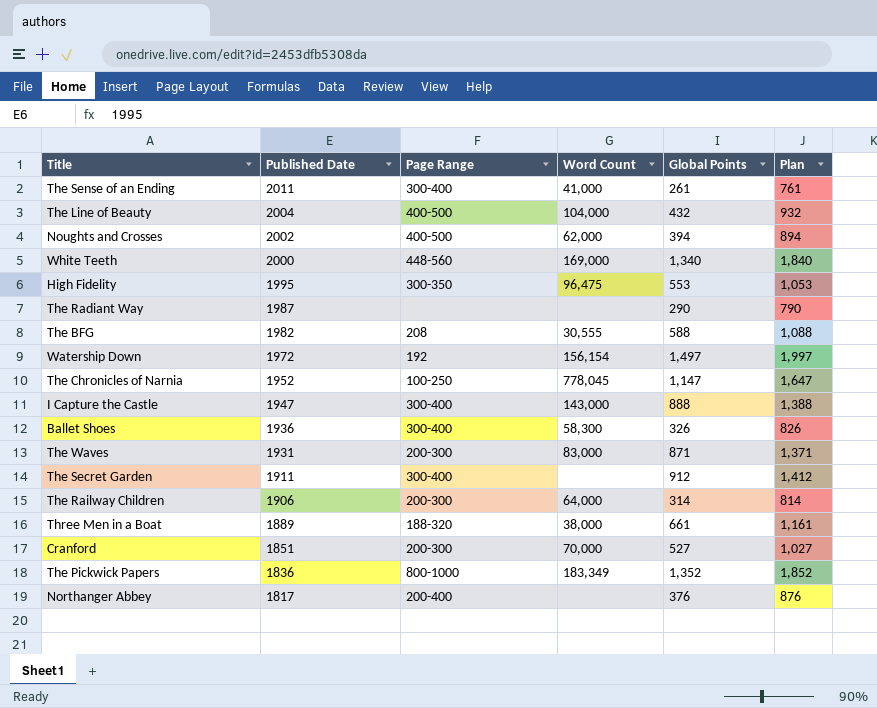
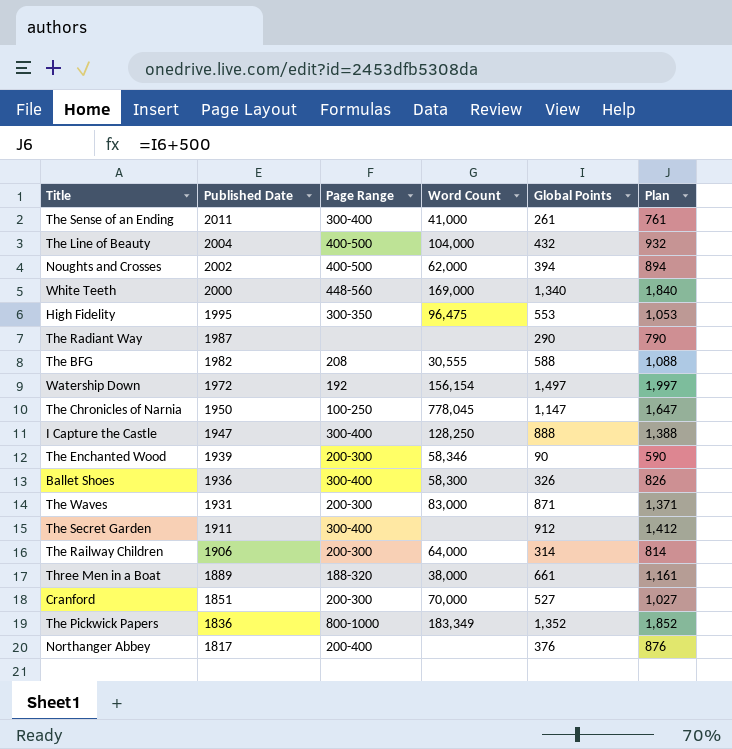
The Chronicles of Narnia | Published Date: 1952 -> 1950
I Capture the Castle | Word Count: 143,000 -> 128,250
row The Enchanted Wood: none -> 1939 | 200-300 | 58,346 | 90 | 590

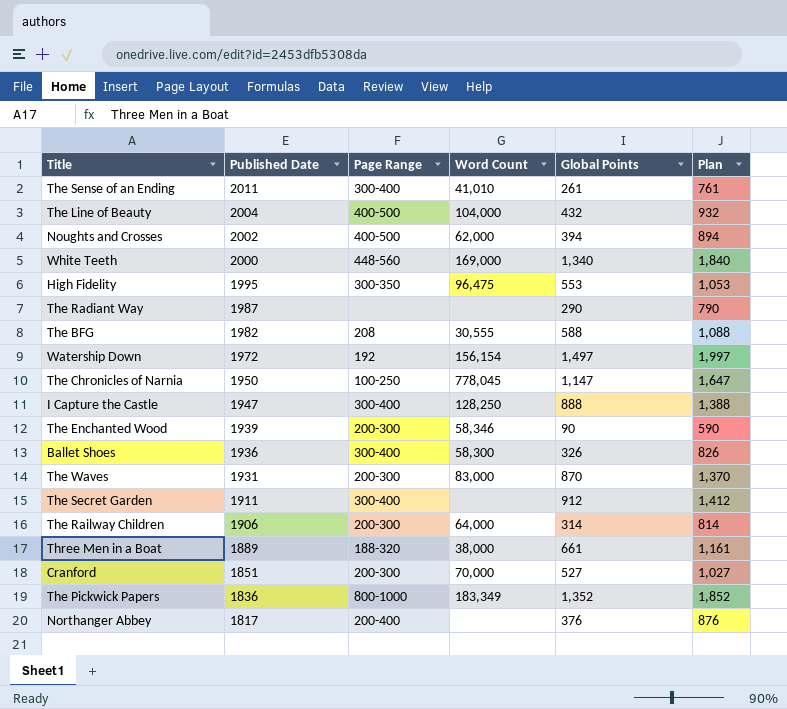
The Sense of an Ending | Word Count: 41,000 -> 41,010
The Waves | Global Points: 871 -> 870
The Waves | Plan: 1,371 -> 1,370

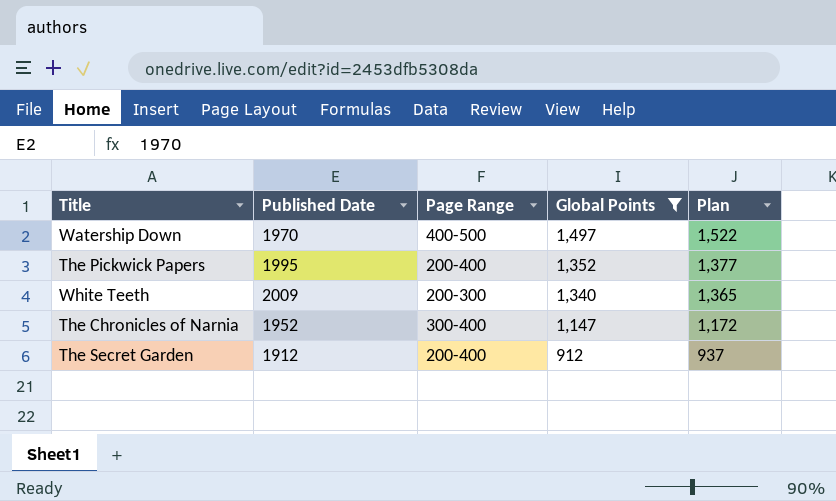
filter: none -> Global Points >= 912
row order: Published Date descending -> Global Points descending
column Word Count | position: 4 -> none
column Plan | formula: [Global Points] + 500 -> [Global Points] + 25
Watership Down | Published Date: 1972 -> 1970
Watership Down | Page Range: 192 -> 400-500
The Pickwick Papers | Published Date: 1836 -> 1995
The Pickwick Papers | Page Range: 800-1000 -> 200-400
White Teeth | Published Date: 2000 -> 2009
White Teeth | Page Range: 448-560 -> 200-300
The Chronicles of Narnia | Published Date: 1950 -> 1952
The Chronicles of Narnia | Page Range: 100-250 -> 300-400
The Secret Garden | Published Date: 1911 -> 1912
The Secret Garden | Page Range: 300-400 -> 200-400

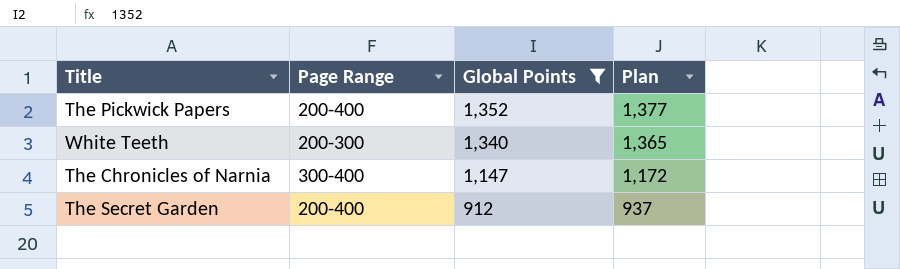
column Published Date | position: 2 -> none
row Watership Down: 1970 | 400-500 | 1,497 | 1,522 -> none

